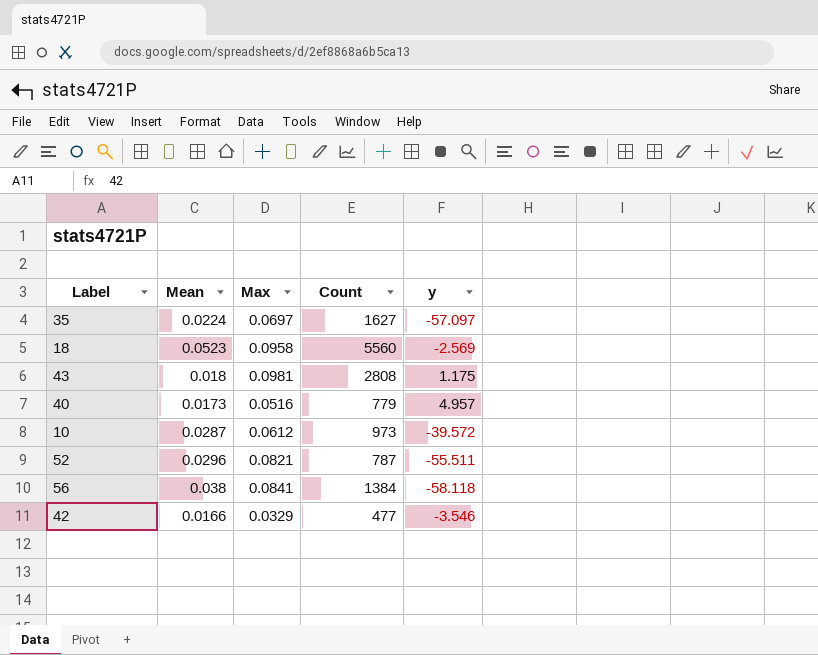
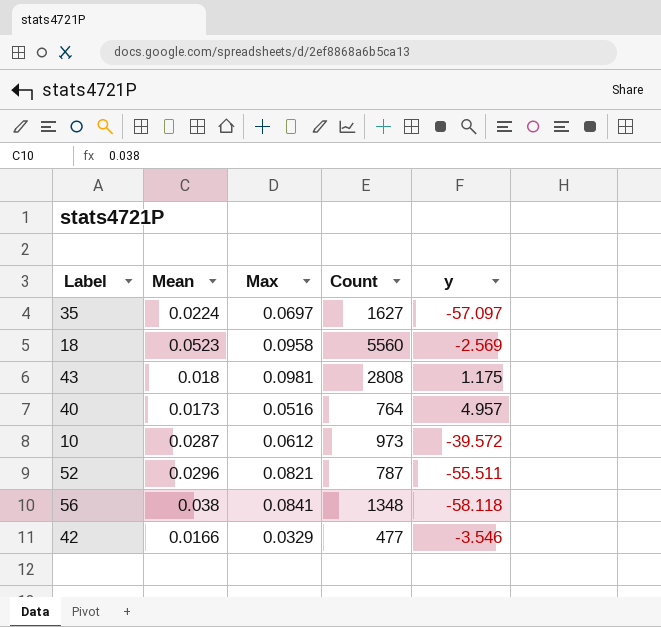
40 | Count: 779 -> 764
56 | Count: 1384 -> 1348

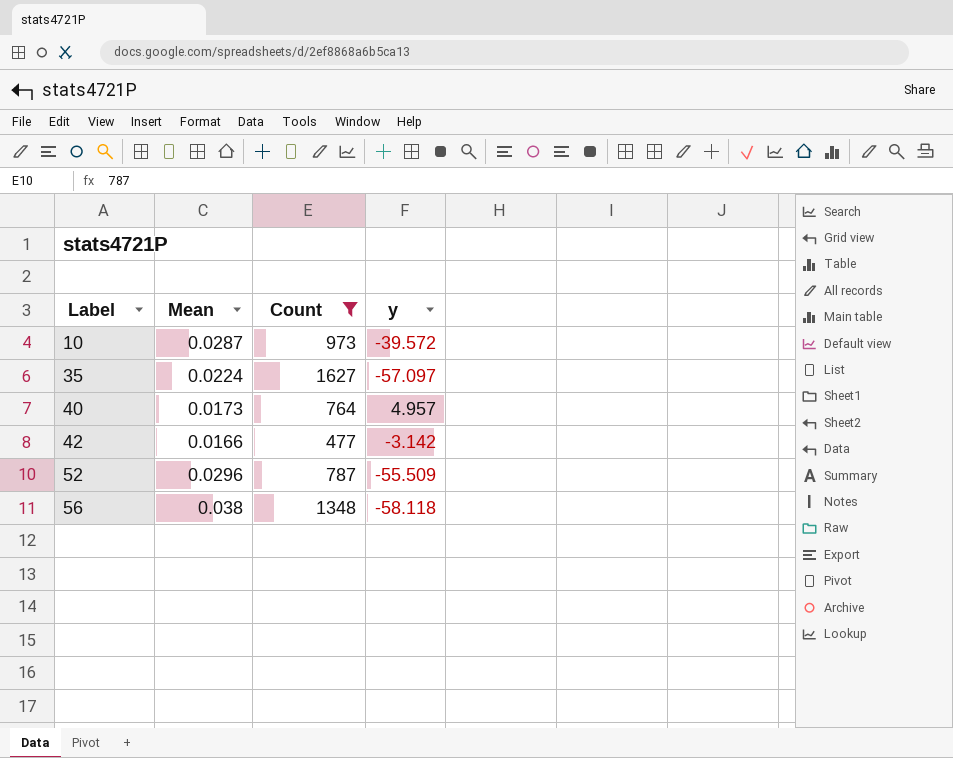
filter: none -> Count <= 1627
row order: none -> Label ascending
column Max | position: 3 -> none
42 | y: -3.546 -> -3.142
52 | y: -55.511 -> -55.509

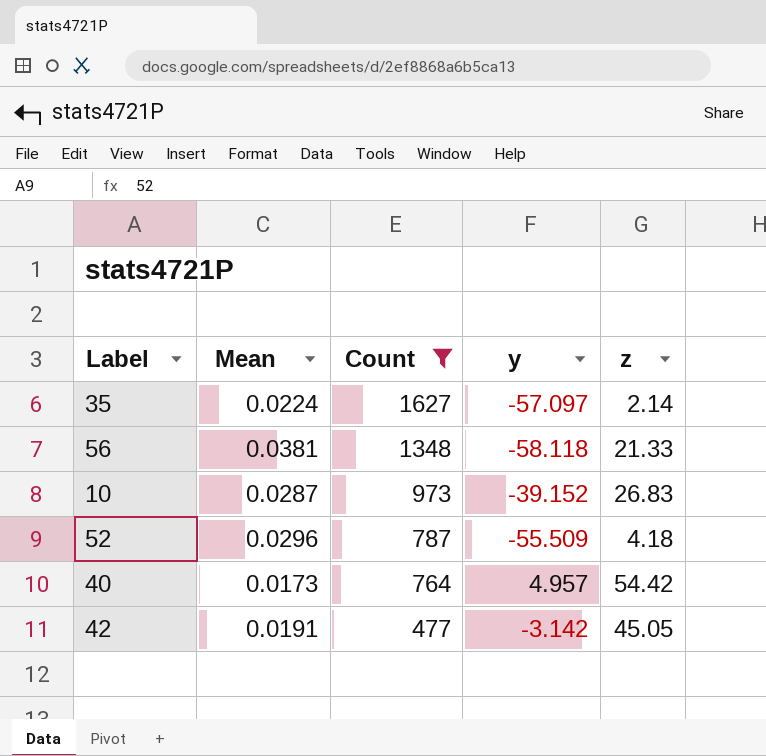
row order: Label ascending -> Count descending
column z | position: none -> 5
56 | Mean: 0.038 -> 0.0381
10 | y: -39.572 -> -39.152
42 | Mean: 0.0166 -> 0.0191

